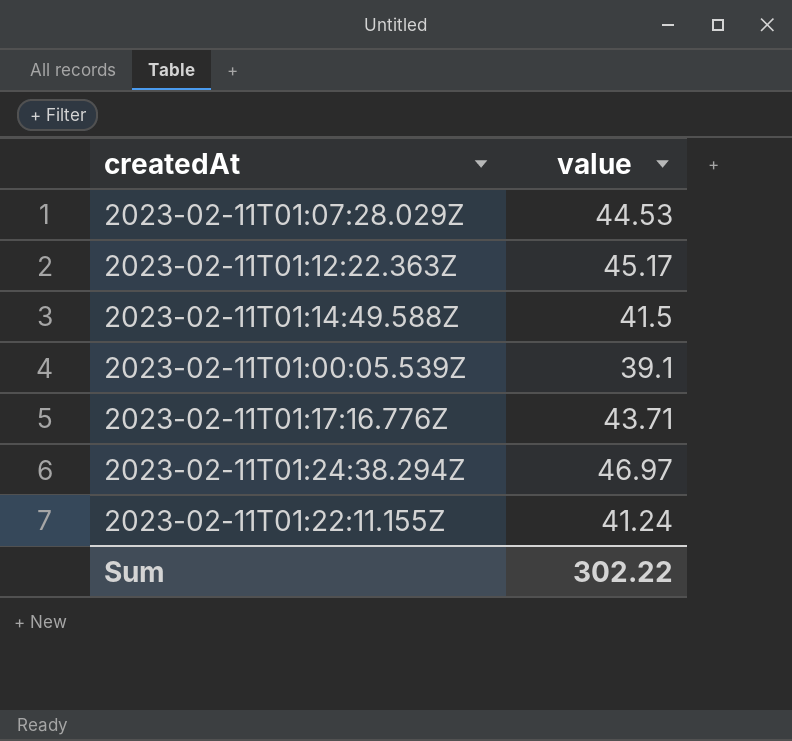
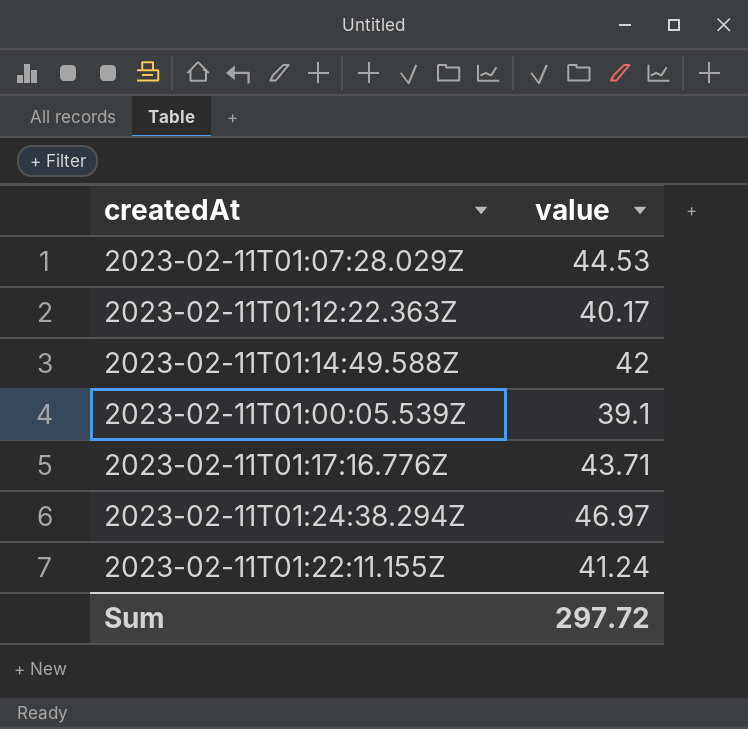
2023-02-11T01:12:22.363Z | value: 45.17 -> 40.17
2023-02-11T01:14:49.588Z | value: 41.5 -> 42
Sum | value: 302.22 -> 297.72

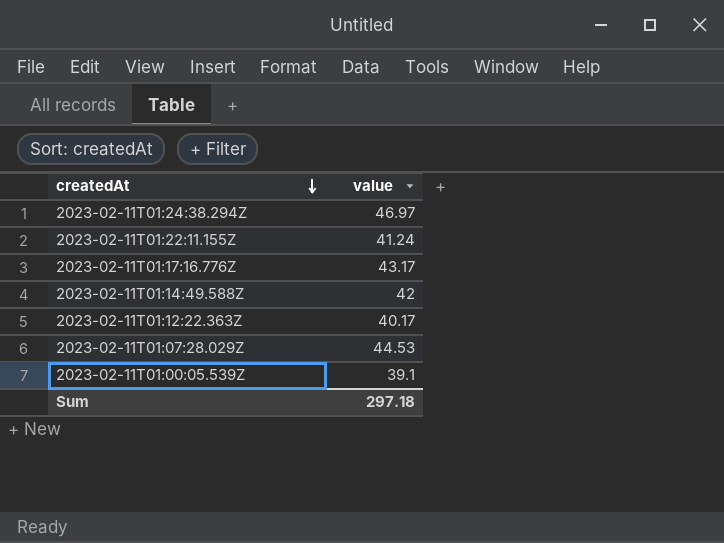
row order: none -> createdAt descending
2023-02-11T01:17:16.776Z | value: 43.71 -> 43.17
Sum | value: 297.72 -> 297.18

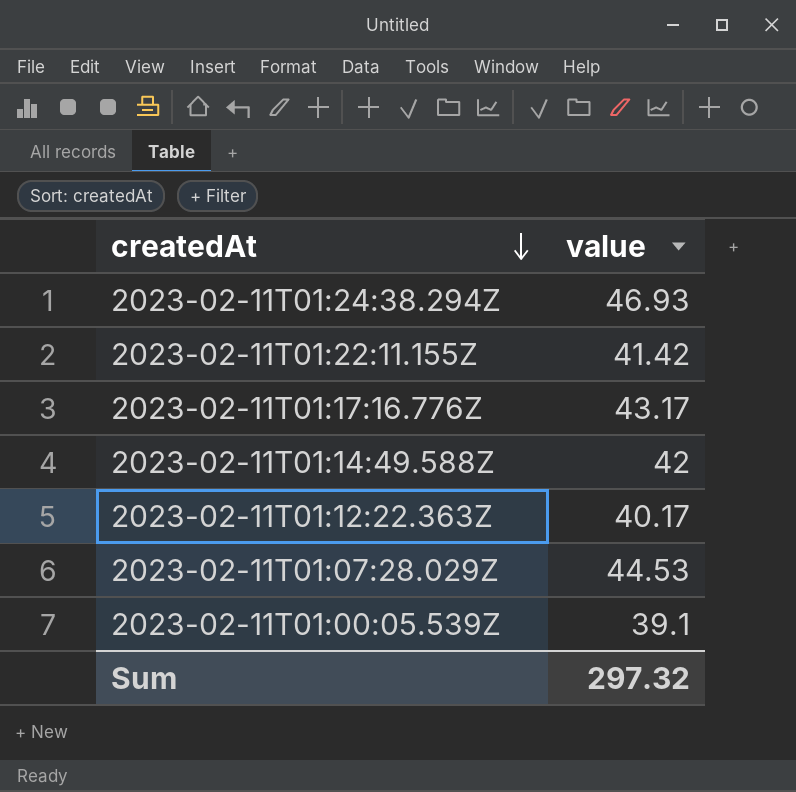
2023-02-11T01:24:38.294Z | value: 46.97 -> 46.93
2023-02-11T01:22:11.155Z | value: 41.24 -> 41.42
Sum | value: 297.18 -> 297.32

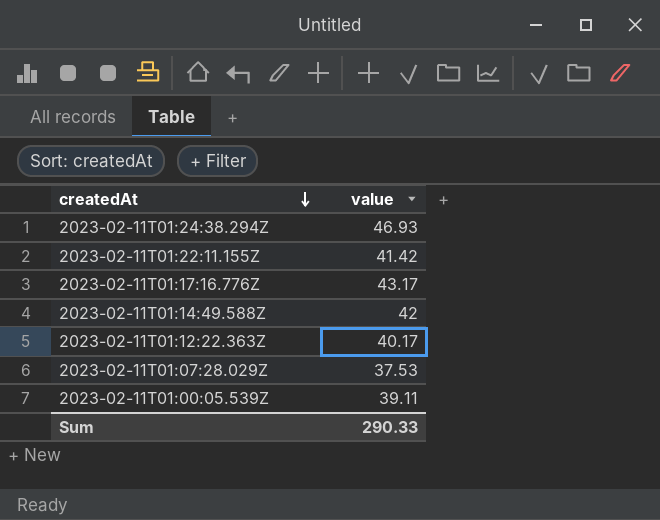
2023-02-11T01:07:28.029Z | value: 44.53 -> 37.53
2023-02-11T01:00:05.539Z | value: 39.1 -> 39.11
Sum | value: 297.32 -> 290.33

